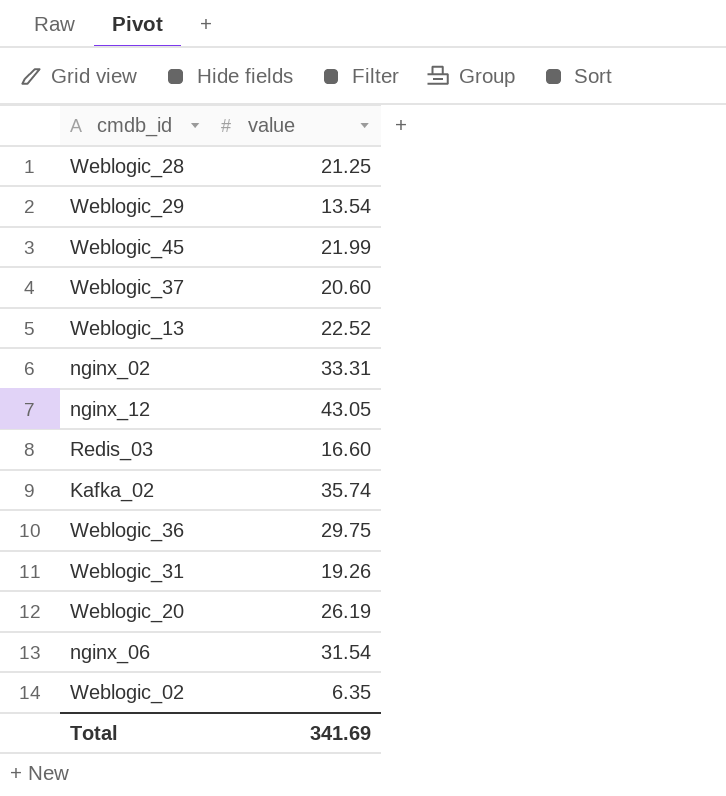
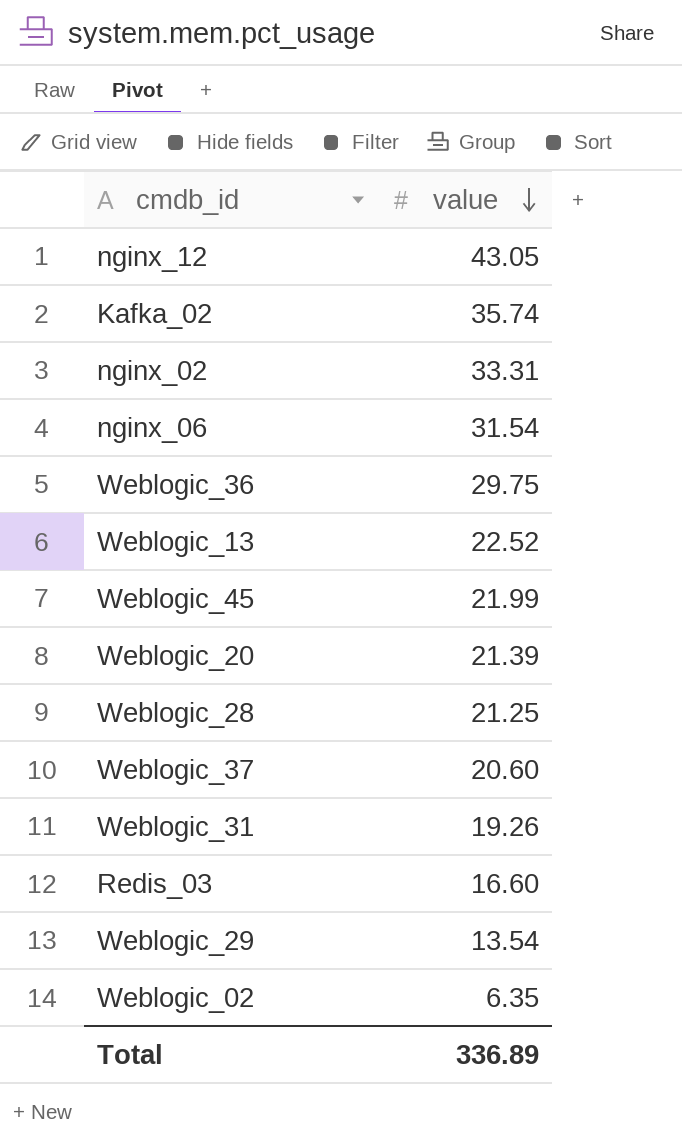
row order: none -> value descending
Weblogic_20 | value: 26.19 -> 21.39
Total | value: 341.69 -> 336.89

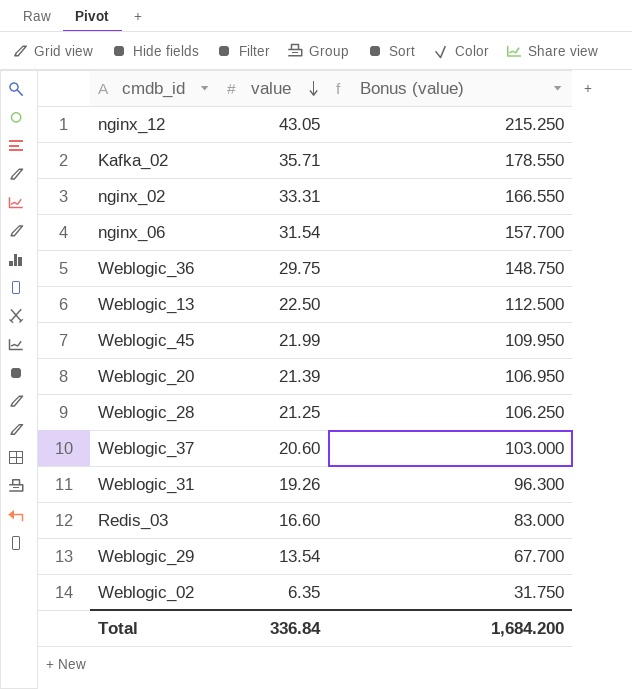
column Bonus (value) | formula: none -> [value] * 5
Kafka_02 | value: 35.74 -> 35.71
Weblogic_13 | value: 22.52 -> 22.50
Total | value: 336.89 -> 336.84

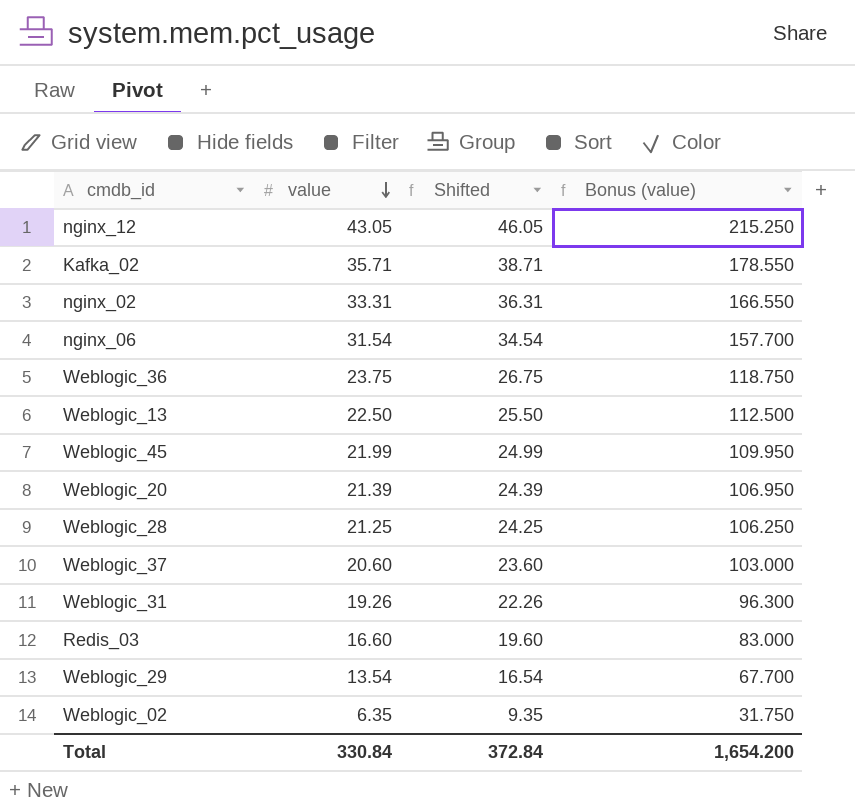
column Shifted | formula: none -> [value] + 3
Weblogic_36 | value: 29.75 -> 23.75
Weblogic_36 | Bonus (value): 148.750 -> 118.750
Total | value: 336.84 -> 330.84
Total | Bonus (value): 1,684.200 -> 1,654.200

